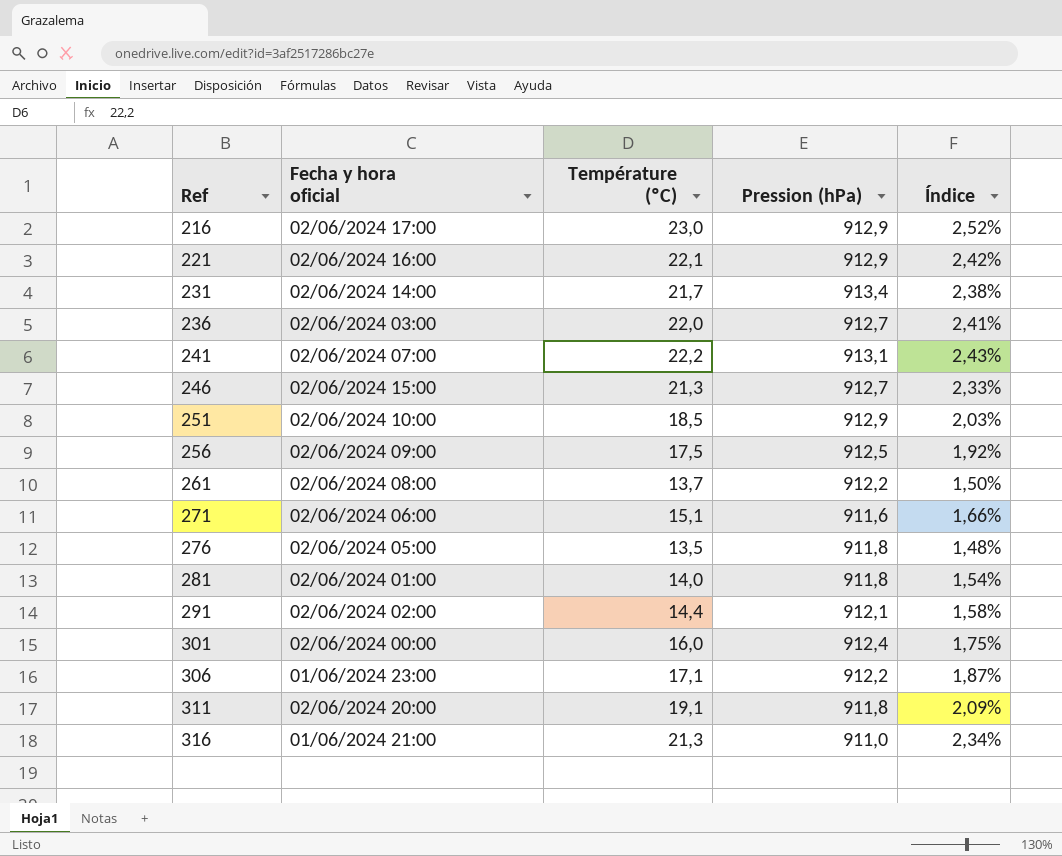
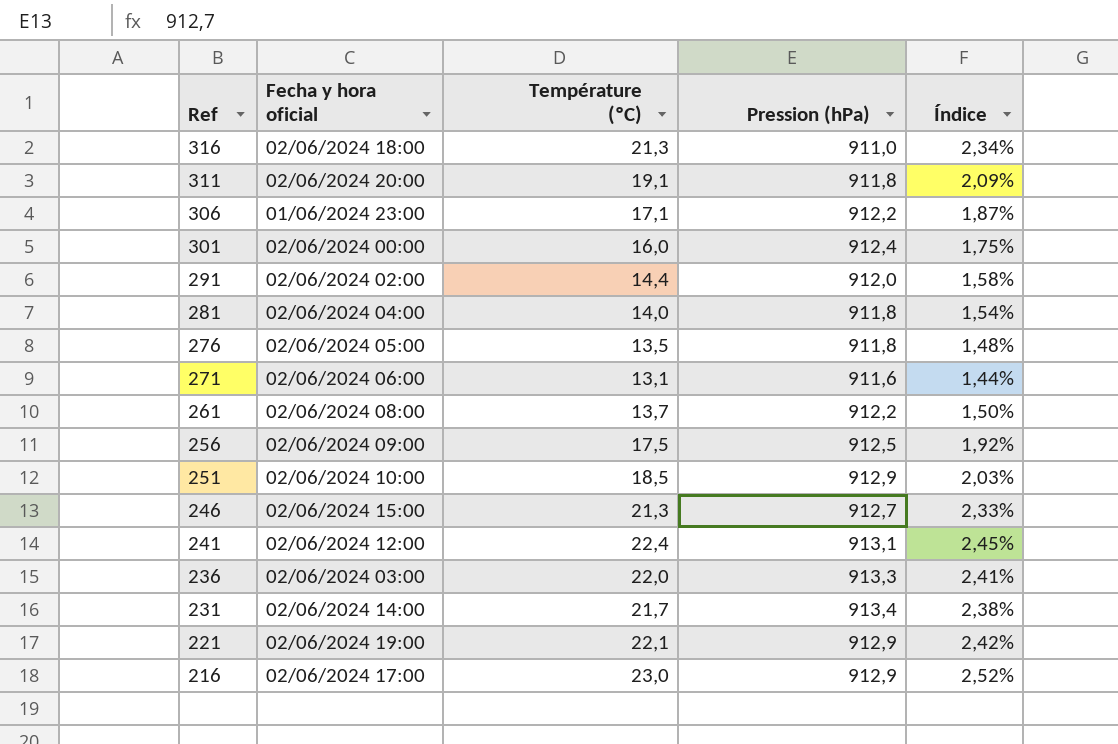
row order: Ref ascending -> Ref descending
316 | Fecha y hora oficial: 01/06/2024 21:00 -> 02/06/2024 18:00
291 | Pression (hPa): 912,1 -> 912,0
281 | Fecha y hora oficial: 02/06/2024 01:00 -> 02/06/2024 04:00
271 | Température (ºC): 15,1 -> 13,1
271 | Índice: 1,66% -> 1,44%
241 | Fecha y hora oficial: 02/06/2024 07:00 -> 02/06/2024 12:00
241 | Température (ºC): 22,2 -> 22,4
241 | Índice: 2,43% -> 2,45%
236 | Pression (hPa): 912,7 -> 913,3
221 | Fecha y hora oficial: 02/06/2024 16:00 -> 02/06/2024 19:00

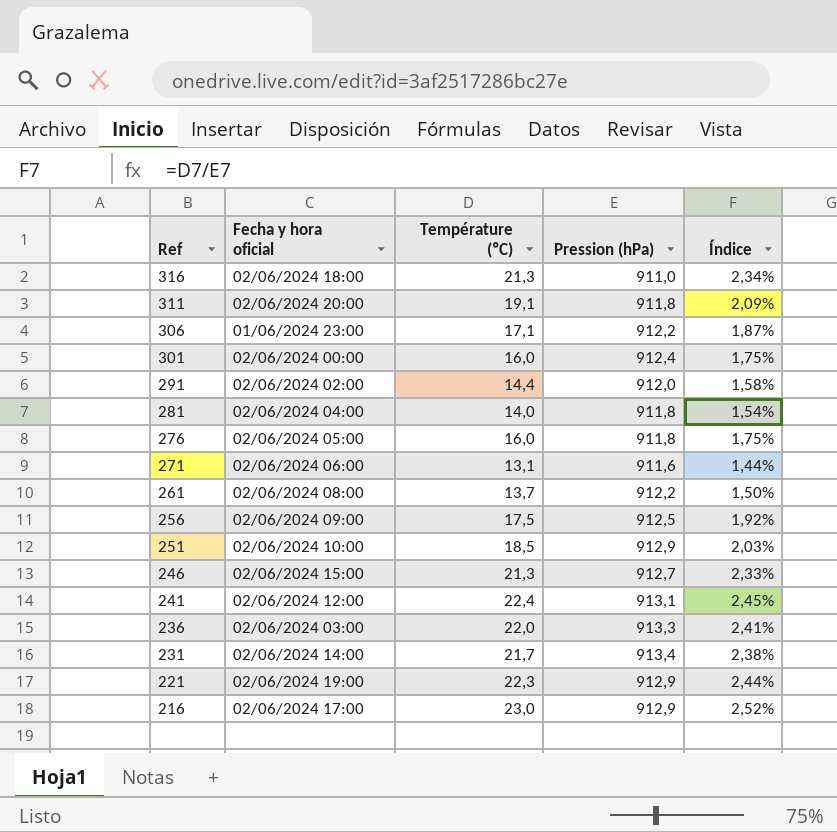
276 | Température (ºC): 13,5 -> 16,0
276 | Índice: 1,48% -> 1,75%
221 | Température (ºC): 22,1 -> 22,3
221 | Índice: 2,42% -> 2,44%

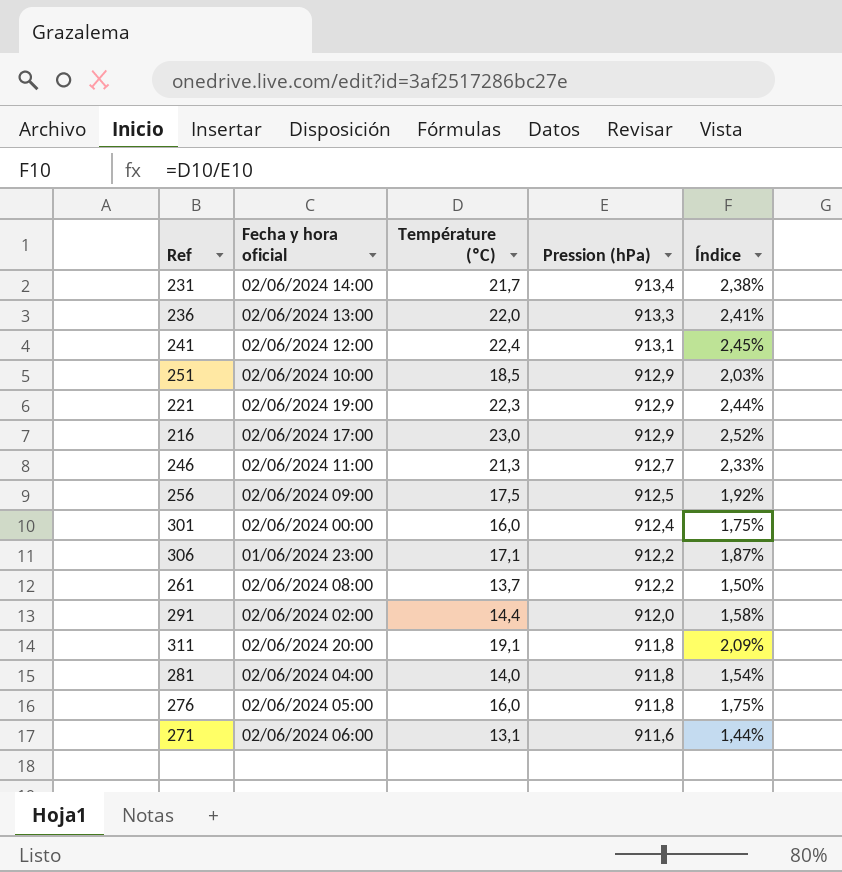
row order: Ref descending -> Pression (hPa) descending
row 316: 02/06/2024 18:00 | 21,3 | 911,0 | 2,34% -> none
236 | Fecha y hora oficial: 02/06/2024 03:00 -> 02/06/2024 13:00
246 | Fecha y hora oficial: 02/06/2024 15:00 -> 02/06/2024 11:00

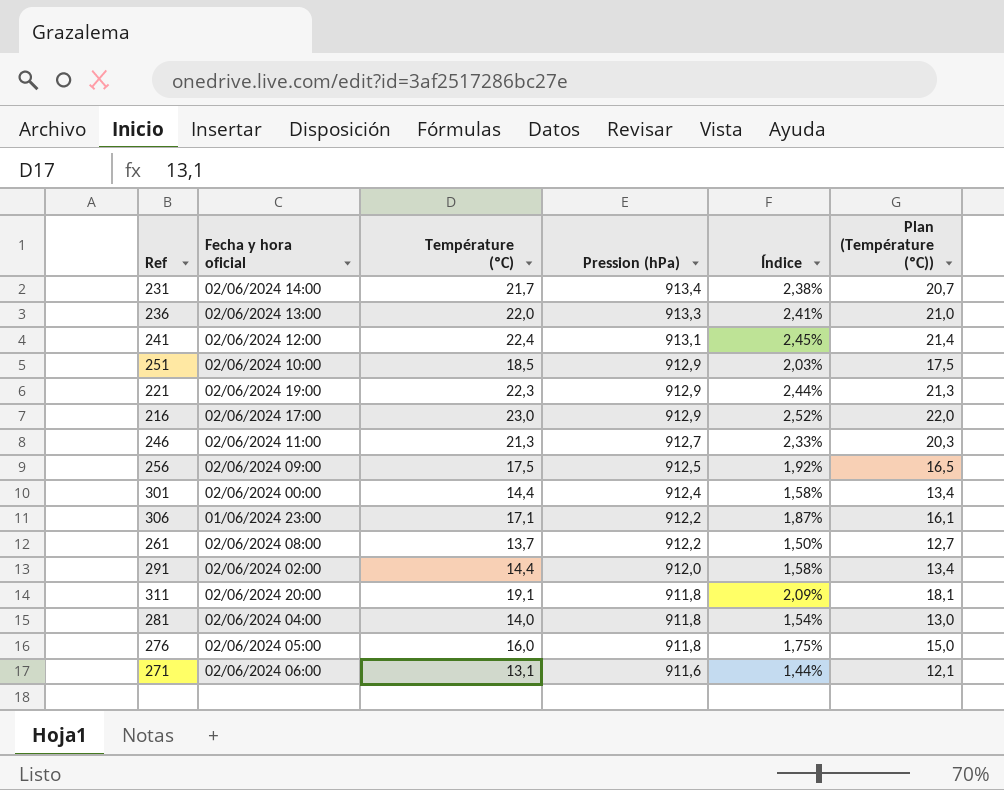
column Plan (Température (ºC)) | formula: none -> [Température (ºC)] - 1
301 | Température (ºC): 16,0 -> 14,4
301 | Índice: 1,75% -> 1,58%

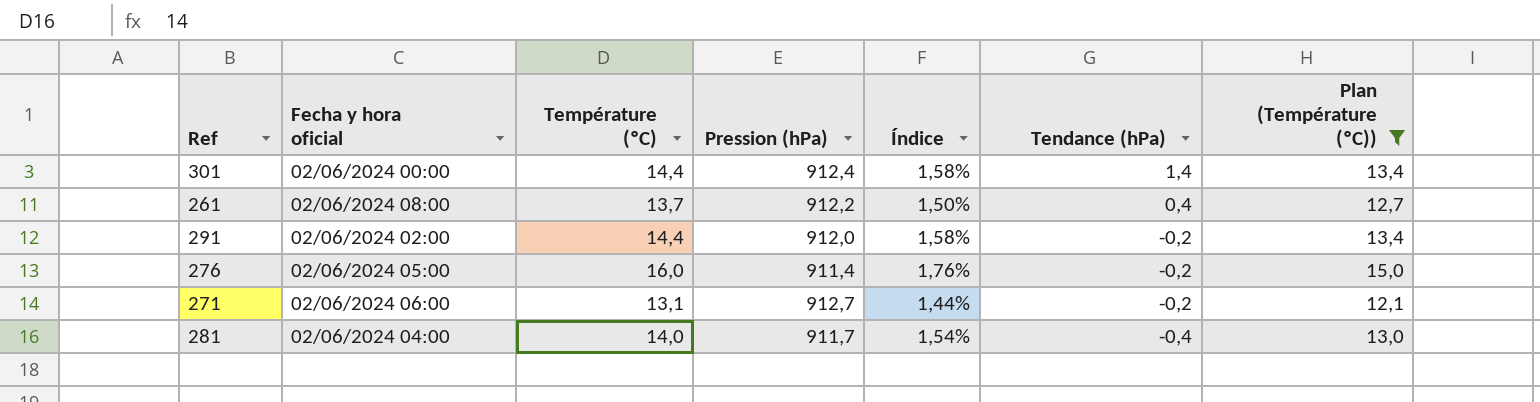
filter: none -> Plan (Température (ºC)) <= 15,0
row order: Pression (hPa) descending -> Tendance (hPa) descending
column Tendance (hPa) | position: none -> 6
276 | Pression (hPa): 911,8 -> 911,4
276 | Índice: 1,75% -> 1,76%
271 | Pression (hPa): 911,6 -> 912,7
281 | Pression (hPa): 911,8 -> 911,7

